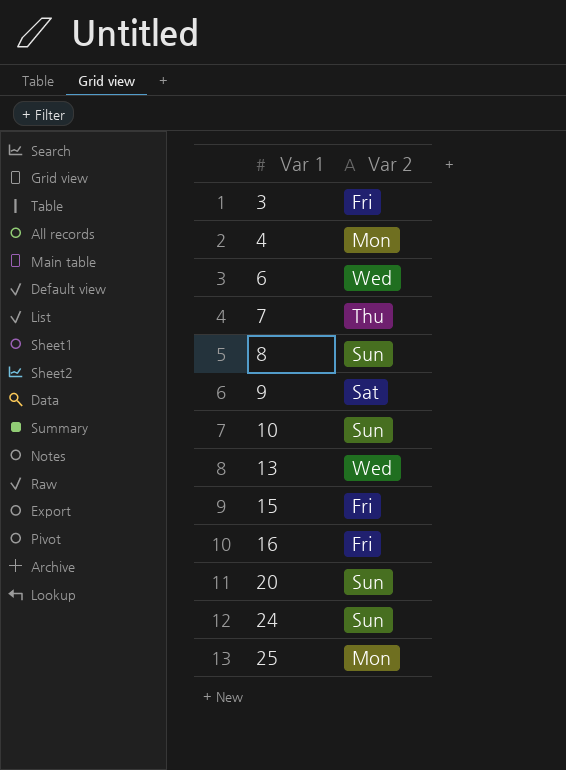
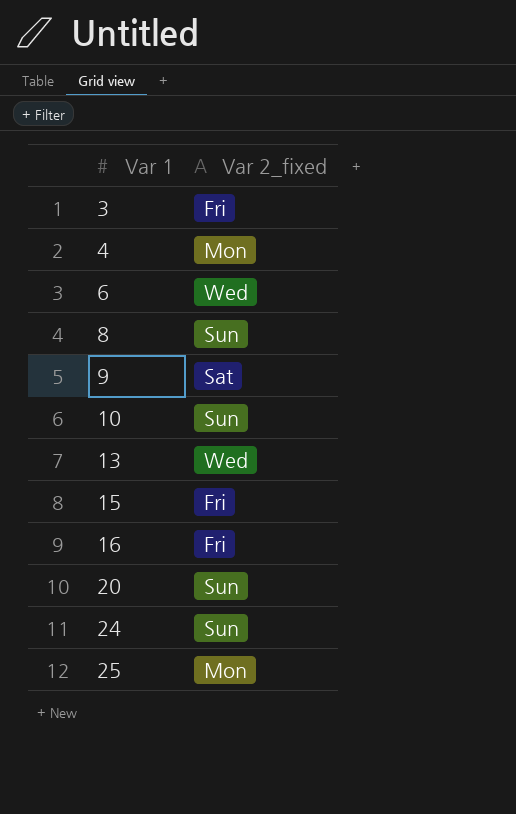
column name: Var 2 -> Var 2_fixed
row 7: Thu -> none

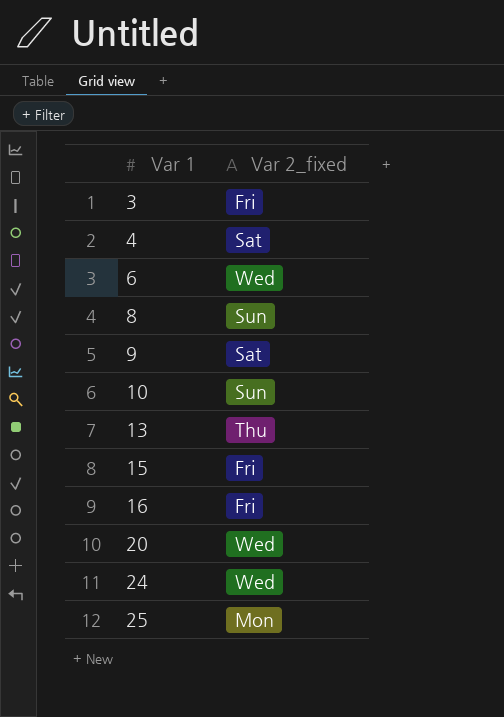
4 | Var 2_fixed: Mon -> Sat
13 | Var 2_fixed: Wed -> Thu
20 | Var 2_fixed: Sun -> Wed
24 | Var 2_fixed: Sun -> Wed

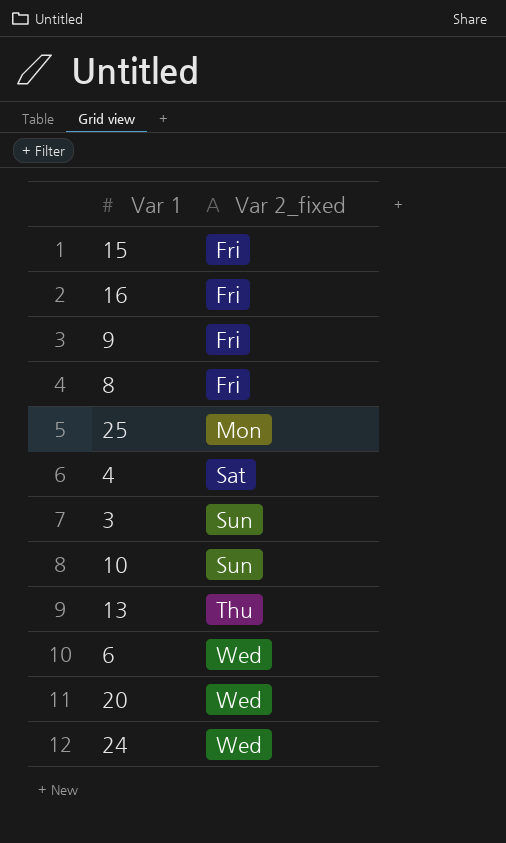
row order: Var 1 ascending -> Var 2_fixed ascending
9 | Var 2_fixed: Sat -> Fri
8 | Var 2_fixed: Sun -> Fri
3 | Var 2_fixed: Fri -> Sun

